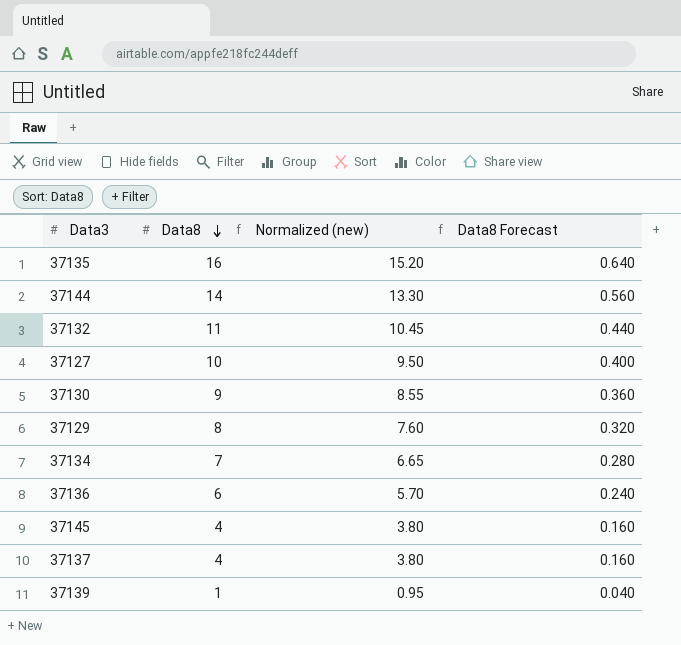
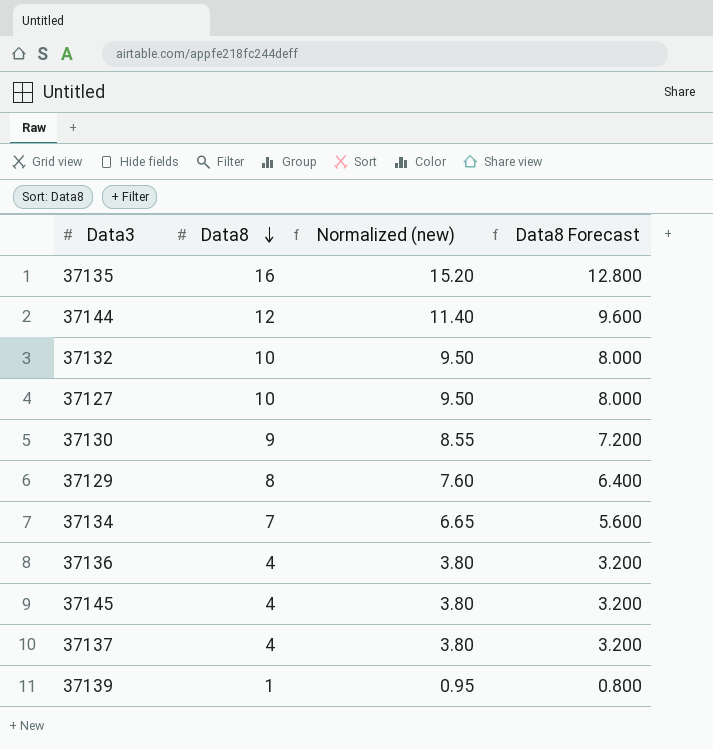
column Data8 Forecast | formula: [Data8] * 0.04 -> [Data8] * 0.8
37144 | Data8: 14 -> 12
37144 | Normalized (new): 13.30 -> 11.40
37132 | Data8: 11 -> 10
37132 | Normalized (new): 10.45 -> 9.50
37136 | Data8: 6 -> 4
37136 | Normalized (new): 5.70 -> 3.80

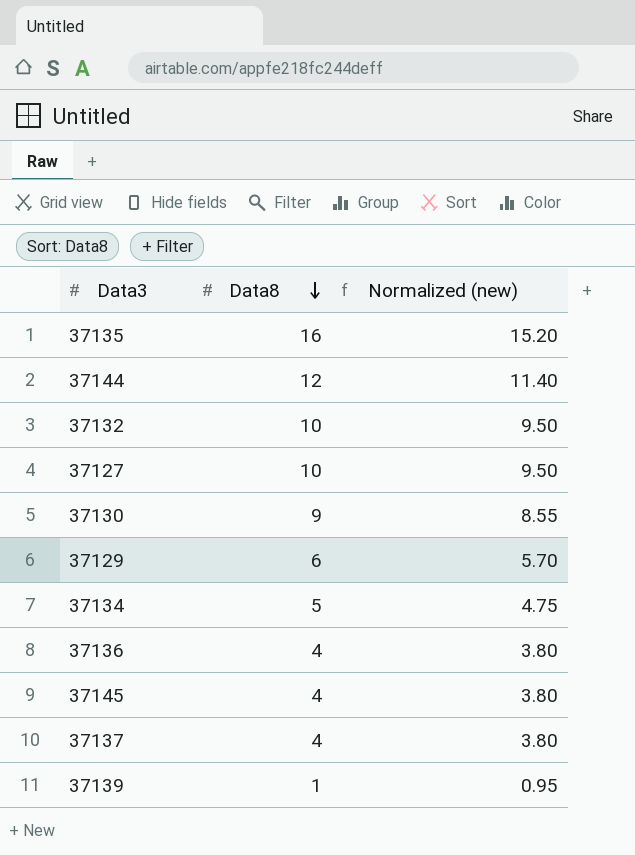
column Data8 Forecast | formula: [Data8] * 0.8 -> none
37129 | Data8: 8 -> 6
37129 | Normalized (new): 7.60 -> 5.70
37134 | Data8: 7 -> 5
37134 | Normalized (new): 6.65 -> 4.75

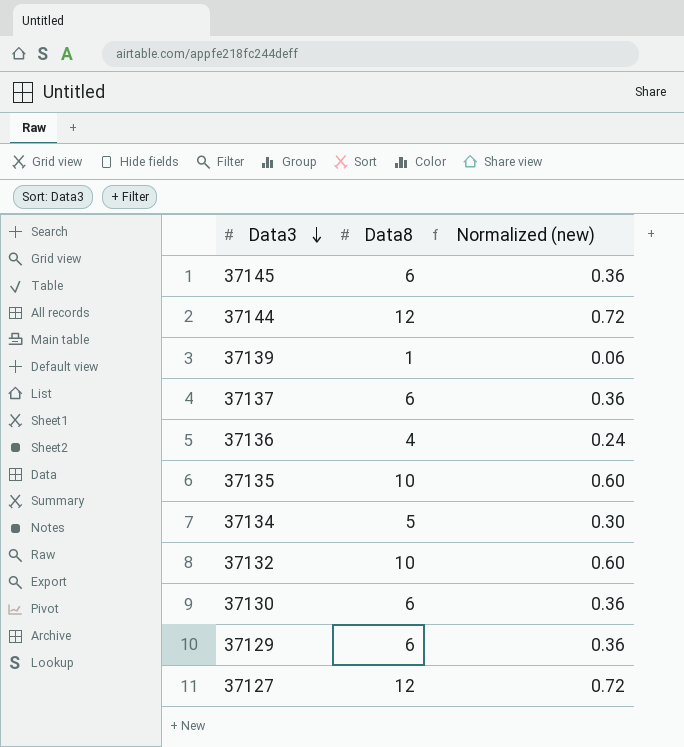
row order: Data8 descending -> Data3 descending
column Normalized (new) | formula: [Data8] * 0.95 -> [Data8] * 0.06
37145 | Data8: 4 -> 6
37137 | Data8: 4 -> 6
37135 | Data8: 16 -> 10
37130 | Data8: 9 -> 6
37127 | Data8: 10 -> 12

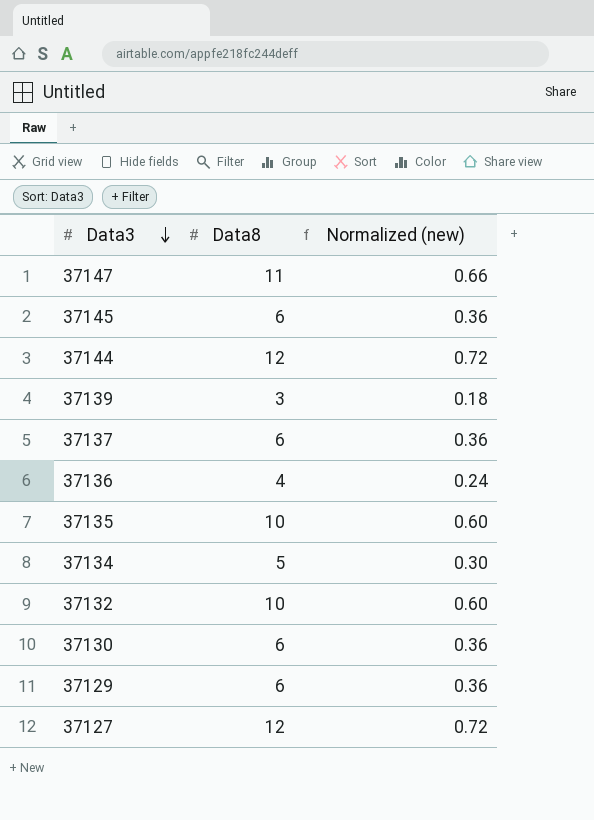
row 37147: none -> 11 | 0.66
37139 | Data8: 1 -> 3
37139 | Normalized (new): 0.06 -> 0.18

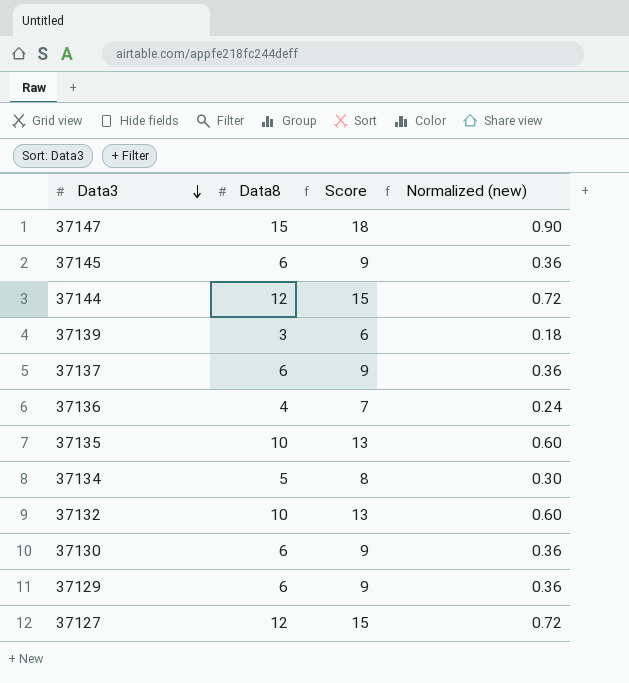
column Score | formula: none -> [Data8] + 3
37147 | Data8: 11 -> 15
37147 | Normalized (new): 0.66 -> 0.90

